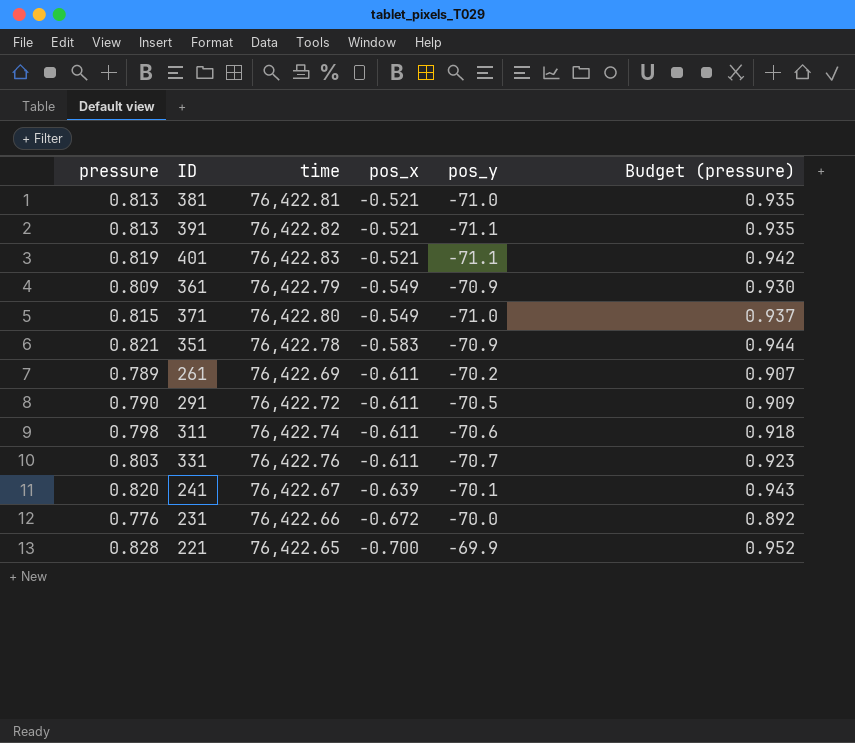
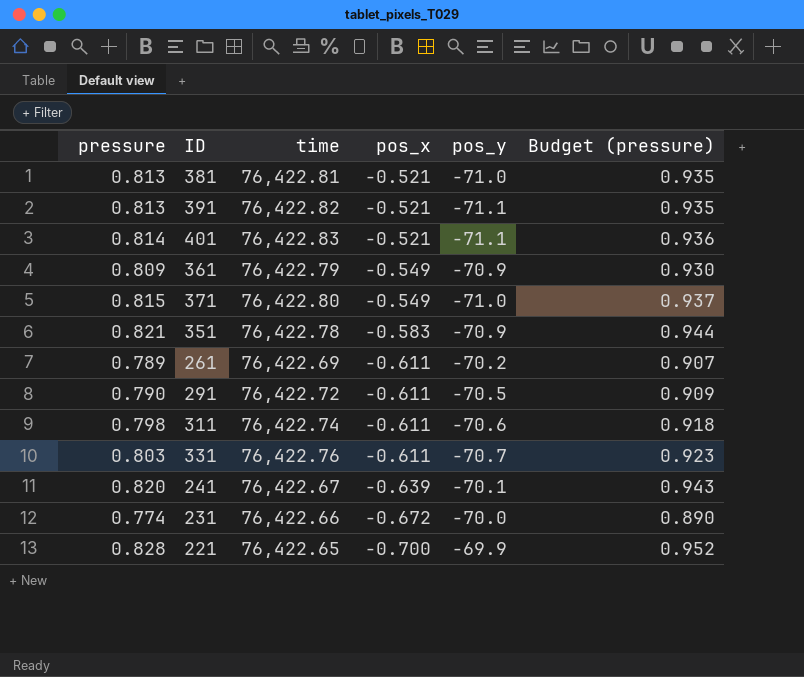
401 | pressure: 0.819 -> 0.814
401 | Budget (pressure): 0.942 -> 0.936
231 | pressure: 0.776 -> 0.774
231 | Budget (pressure): 0.892 -> 0.890

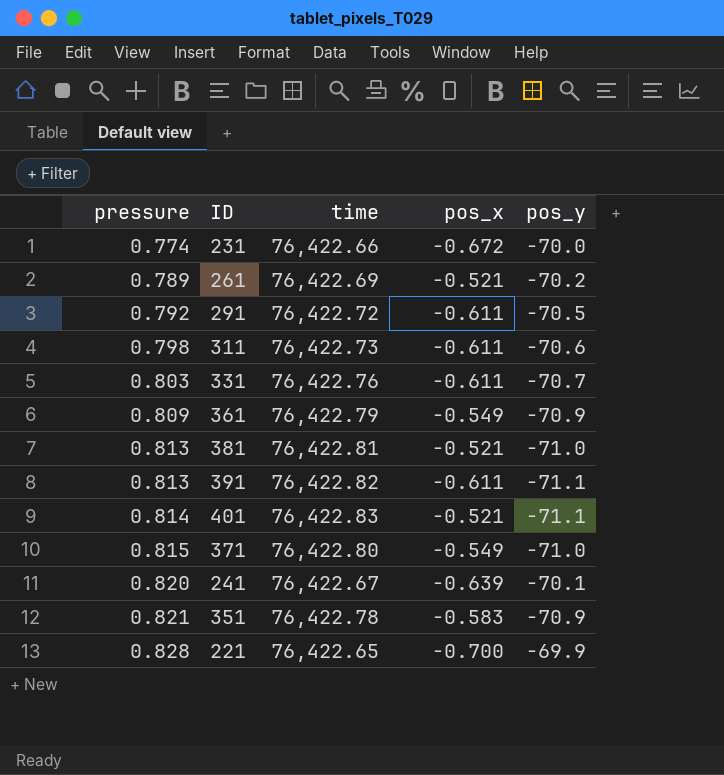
row order: pos_x descending -> pressure ascending
column Budget (pressure) | formula: [pressure] * 1.15 -> none
261 | pos_x: -0.611 -> -0.521
291 | pressure: 0.790 -> 0.792
311 | time: 76,422.74 -> 76,422.73
391 | pos_x: -0.521 -> -0.611

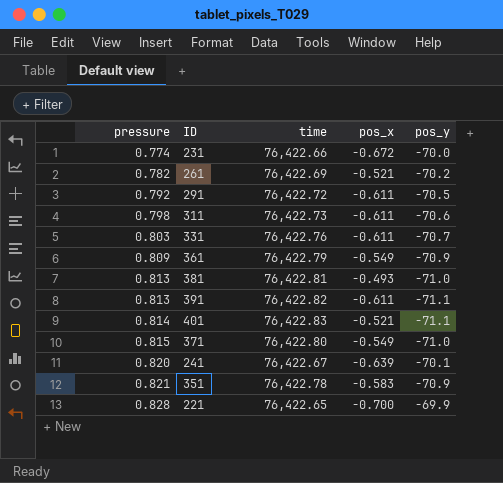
261 | pressure: 0.789 -> 0.782
381 | pos_x: -0.521 -> -0.493

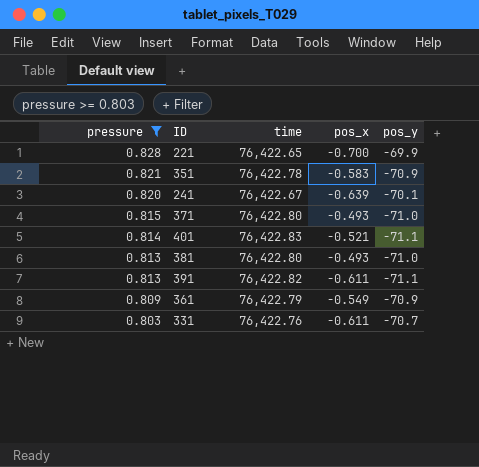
filter: none -> pressure >= 0.803
row order: pressure ascending -> pressure descending
371 | pos_x: -0.549 -> -0.493
381 | time: 76,422.81 -> 76,422.80

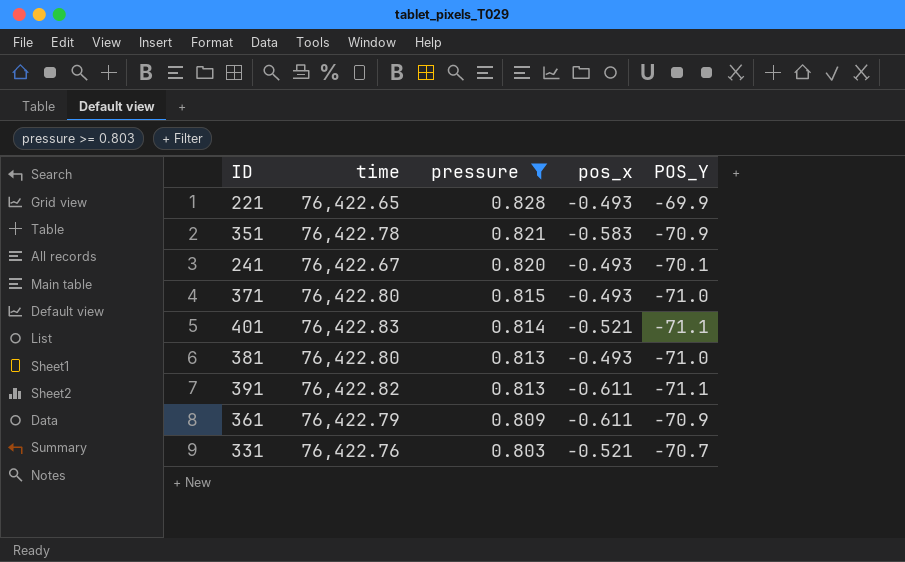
column pressure | position: 1 -> 3
column name: pos_y -> POS_Y
221 | pos_x: -0.700 -> -0.493
241 | pos_x: -0.639 -> -0.493
361 | pos_x: -0.549 -> -0.611
331 | pos_x: -0.611 -> -0.521

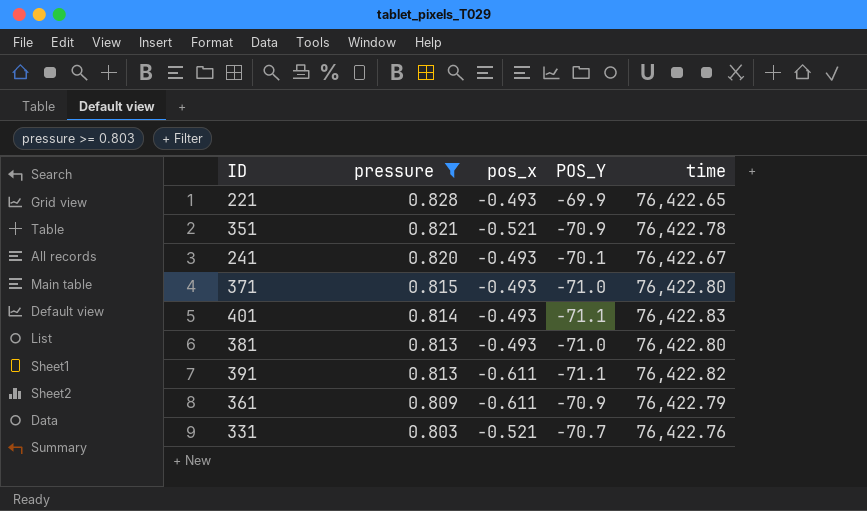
column time | position: 2 -> 5
351 | pos_x: -0.583 -> -0.521
401 | pos_x: -0.521 -> -0.493

